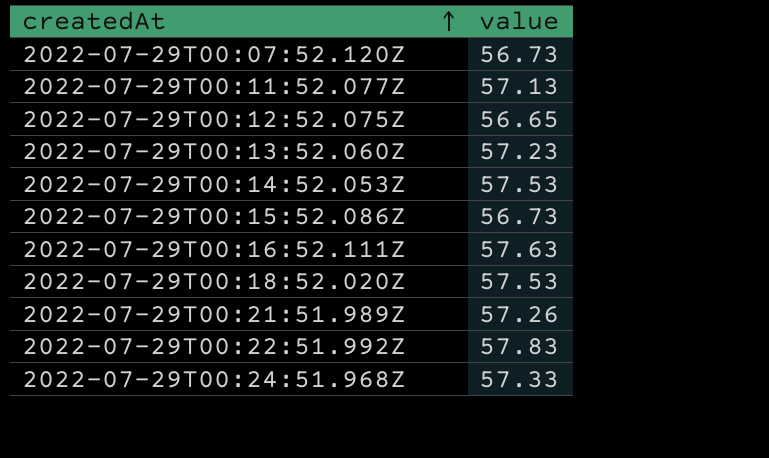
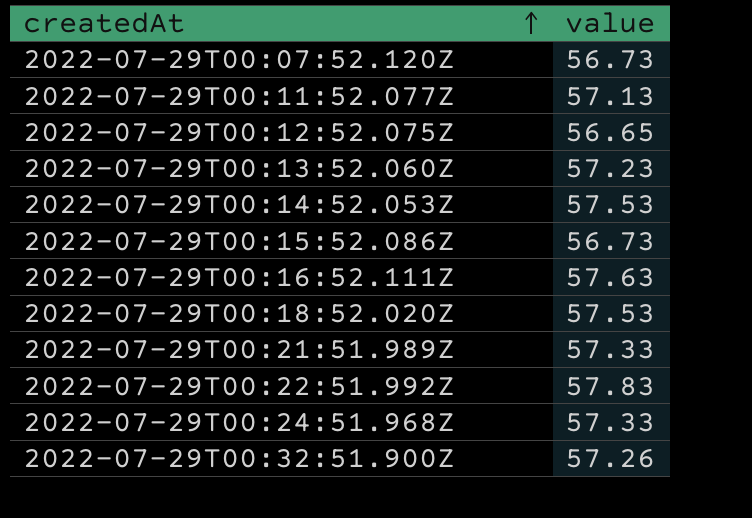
2022-07-29T00:21:51.989Z | value: 57.26 -> 57.33
row 2022-07-29T00:32:51.900Z: none -> 57.26

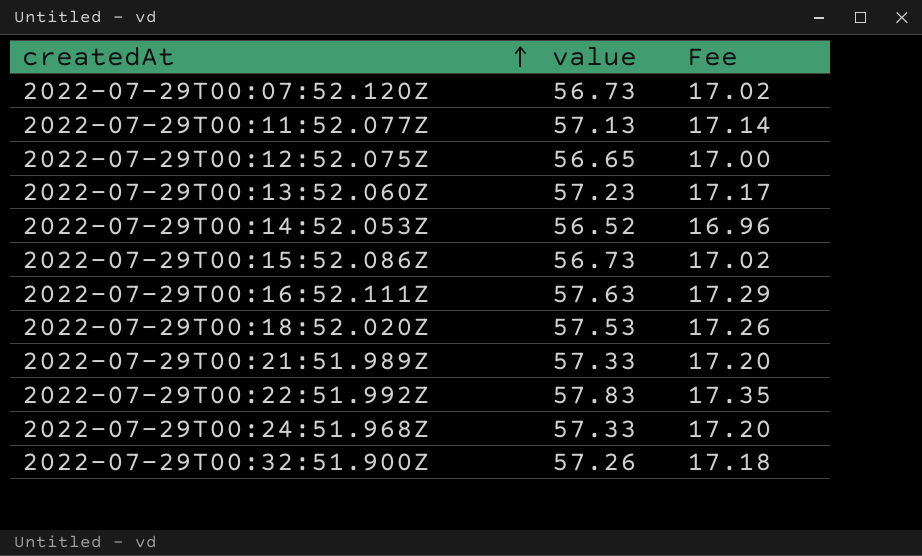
column Fee | formula: none -> [value] * 0.3
2022-07-29T00:14:52.053Z | value: 57.53 -> 56.52

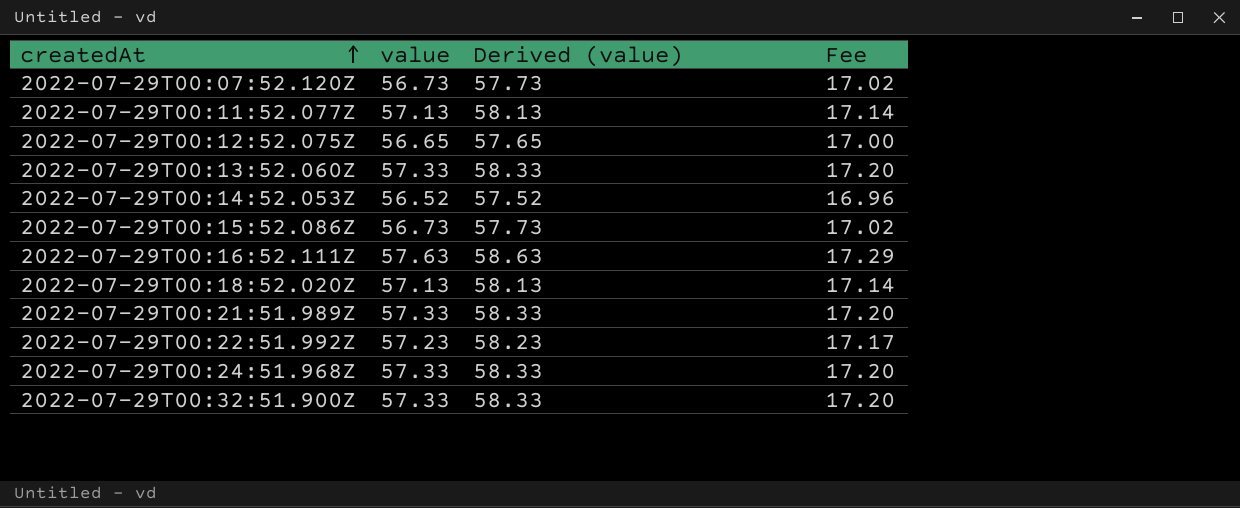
column Derived (value) | formula: none -> [value] + 1
2022-07-29T00:13:52.060Z | value: 57.23 -> 57.33
2022-07-29T00:13:52.060Z | Fee: 17.17 -> 17.20
2022-07-29T00:18:52.020Z | value: 57.53 -> 57.13
2022-07-29T00:18:52.020Z | Fee: 17.26 -> 17.14
2022-07-29T00:22:51.992Z | value: 57.83 -> 57.23
2022-07-29T00:22:51.992Z | Fee: 17.35 -> 17.17
2022-07-29T00:32:51.900Z | value: 57.26 -> 57.33
2022-07-29T00:32:51.900Z | Fee: 17.18 -> 17.20

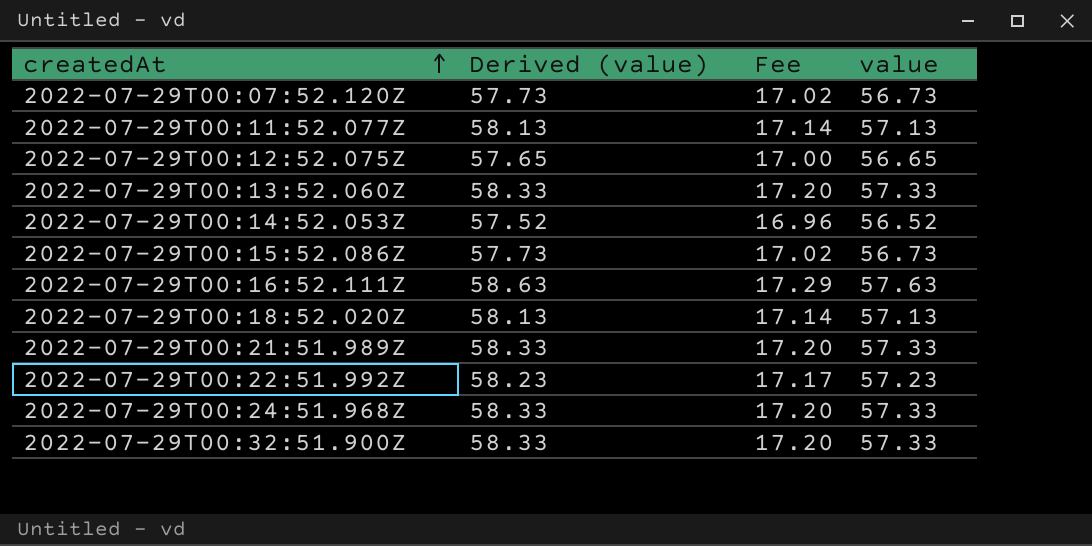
column value | position: 2 -> 4

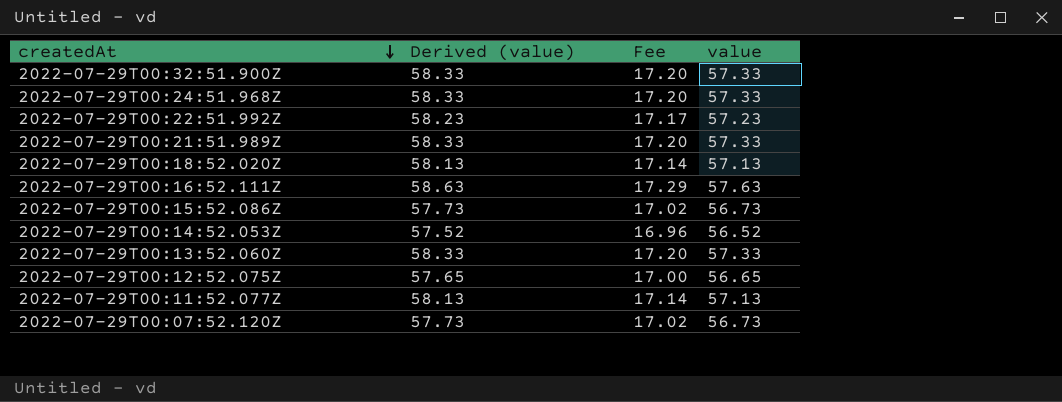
row order: createdAt ascending -> createdAt descending

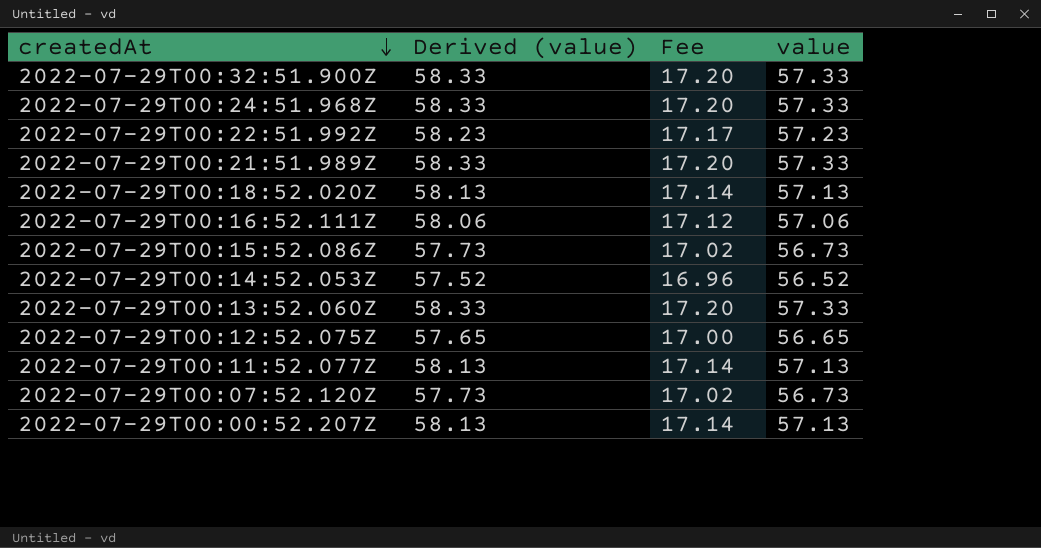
2022-07-29T00:16:52.111Z | Derived (value): 58.63 -> 58.06
2022-07-29T00:16:52.111Z | Fee: 17.29 -> 17.12
2022-07-29T00:16:52.111Z | value: 57.63 -> 57.06
row 2022-07-29T00:00:52.207Z: none -> 58.13 | 17.14 | 57.13

